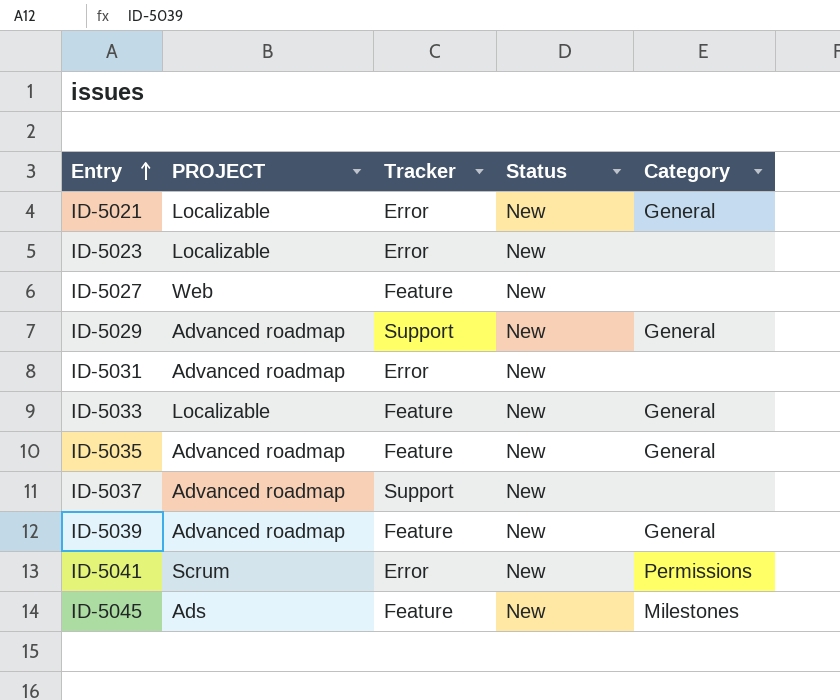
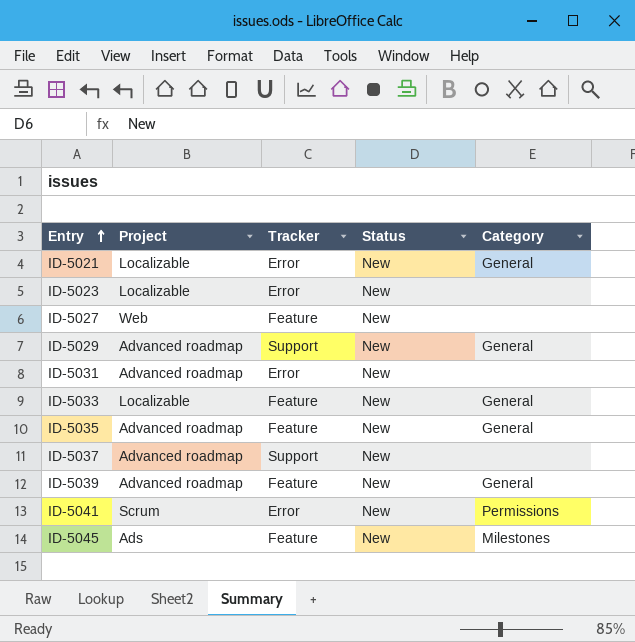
column name: PROJECT -> Project

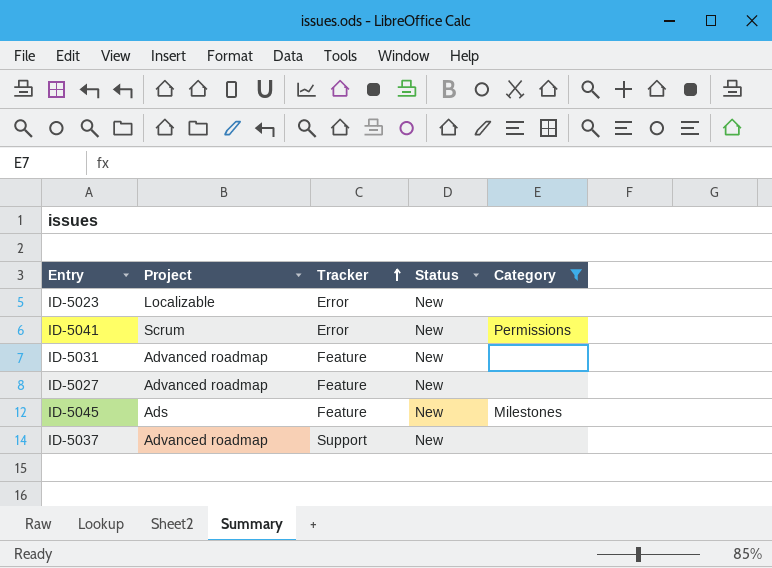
filter: none -> Category != General
row order: Entry ascending -> Tracker ascending
ID-5031 | Tracker: Error -> Feature
ID-5027 | Project: Web -> Advanced roadmap

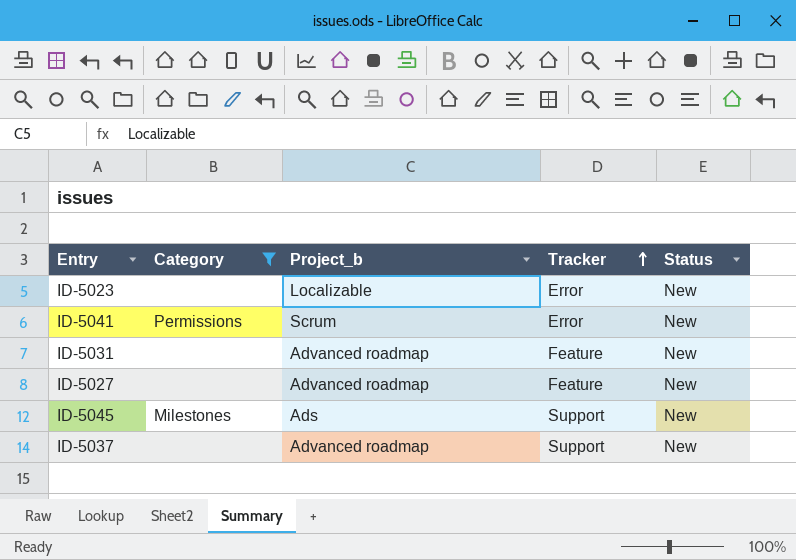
column Category | position: 5 -> 2
column name: Project -> Project_b
ID-5045 | Tracker: Feature -> Support

